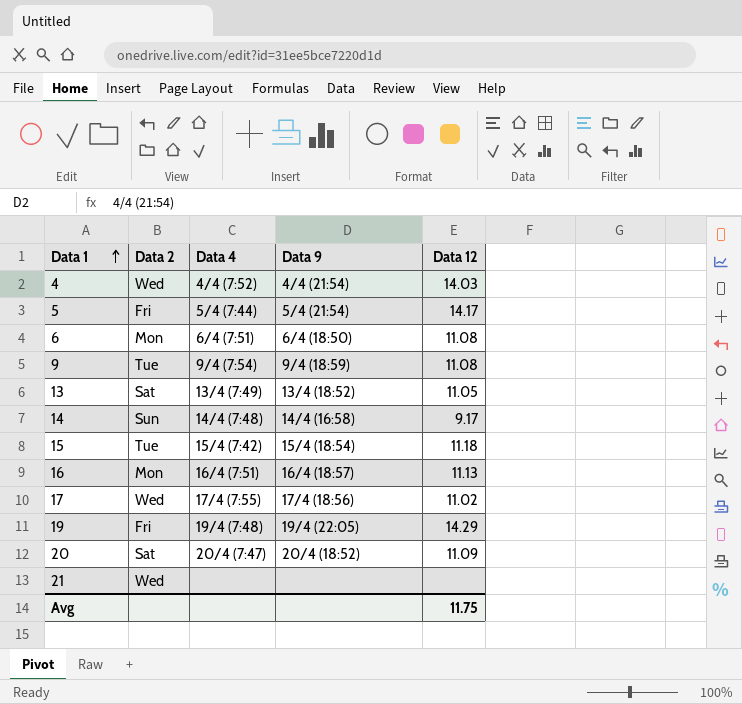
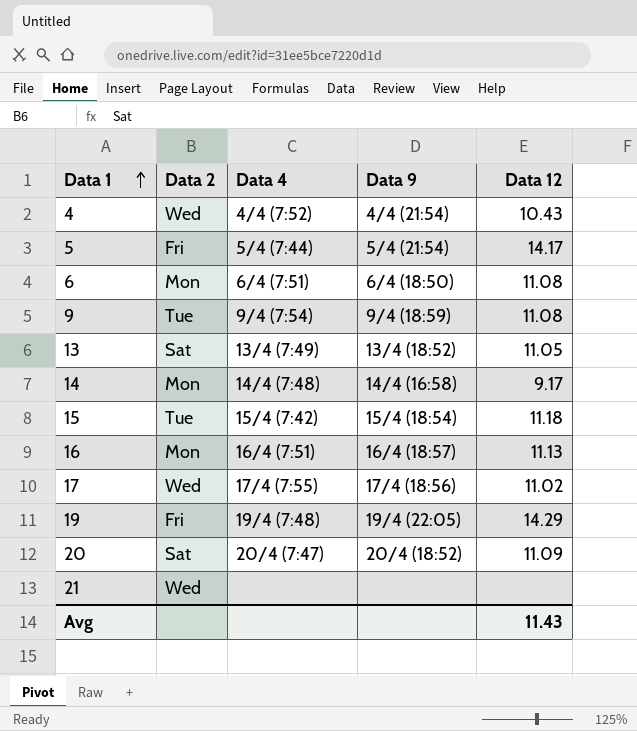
4 | Data 12: 14.03 -> 10.43
14 | Data 2: Sun -> Mon
Avg | Data 12: 11.75 -> 11.43

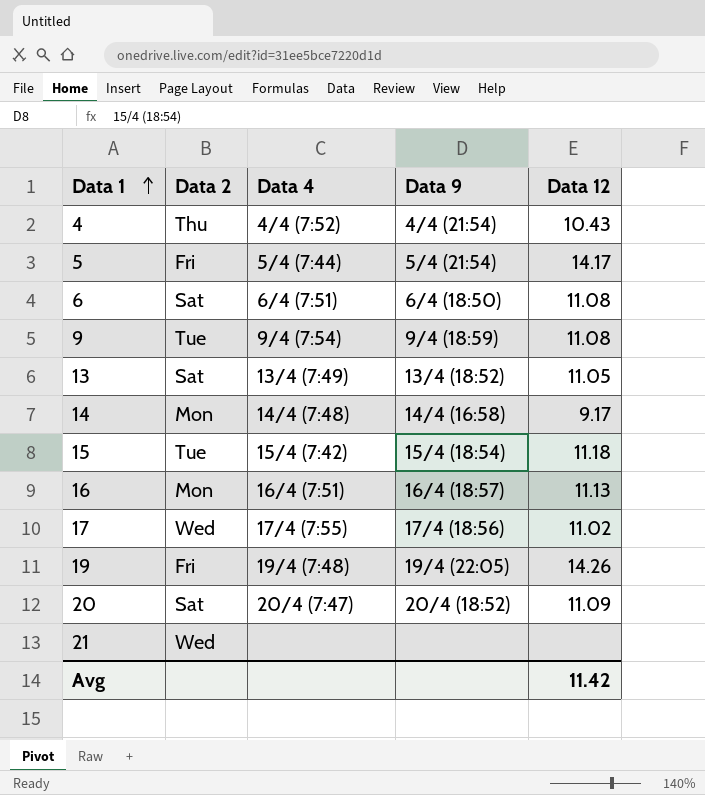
4 | Data 2: Wed -> Thu
6 | Data 2: Mon -> Sat
19 | Data 12: 14.29 -> 14.26
Avg | Data 12: 11.43 -> 11.42

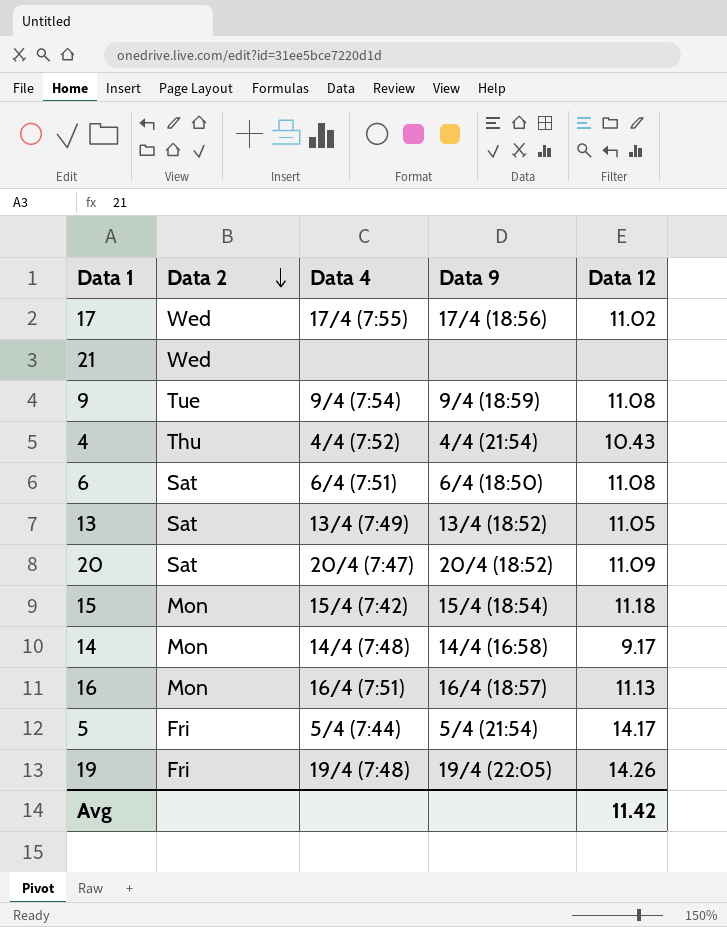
row order: Data 1 ascending -> Data 2 descending
15 | Data 2: Tue -> Mon

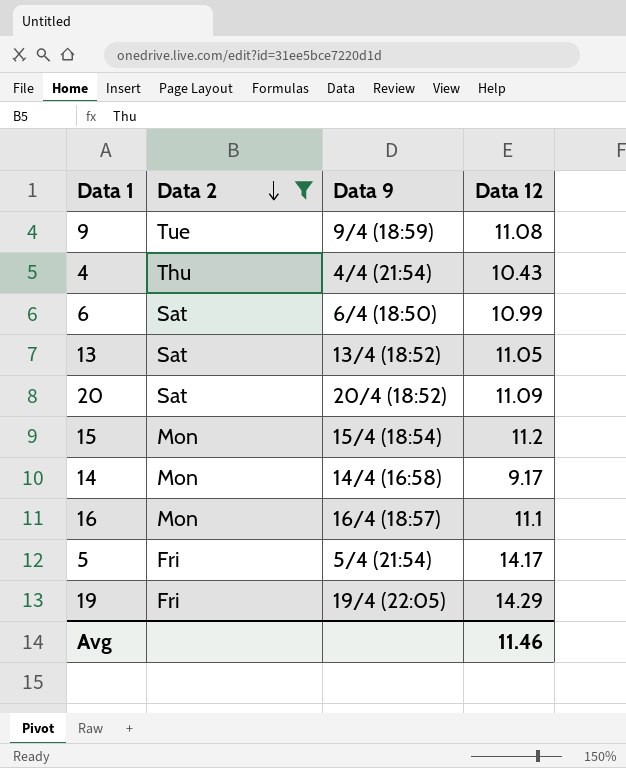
filter: none -> Data 2 != Wed
column Data 4 | position: 3 -> none
6 | Data 12: 11.08 -> 10.99
15 | Data 12: 11.18 -> 11.2
16 | Data 12: 11.13 -> 11.1
19 | Data 12: 14.26 -> 14.29
Avg | Data 12: 11.42 -> 11.46

